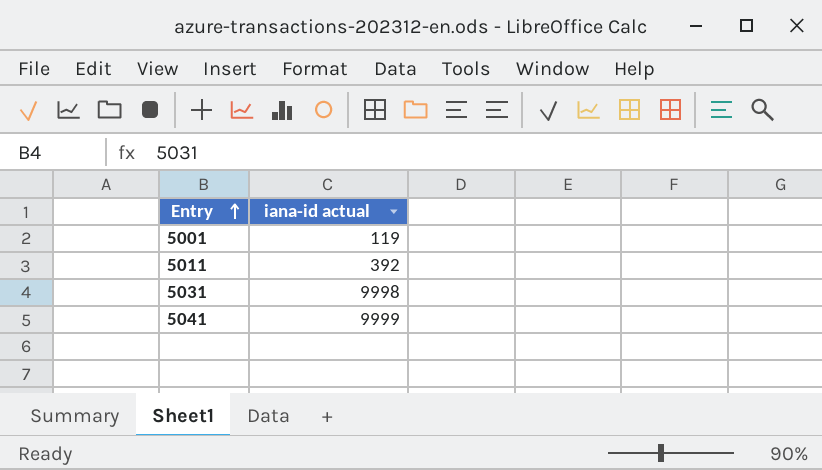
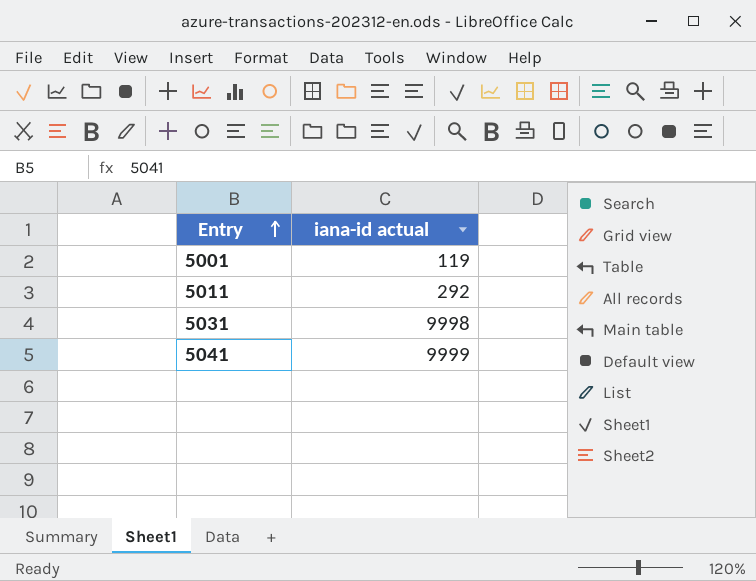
5011 | iana-id actual: 392 -> 292

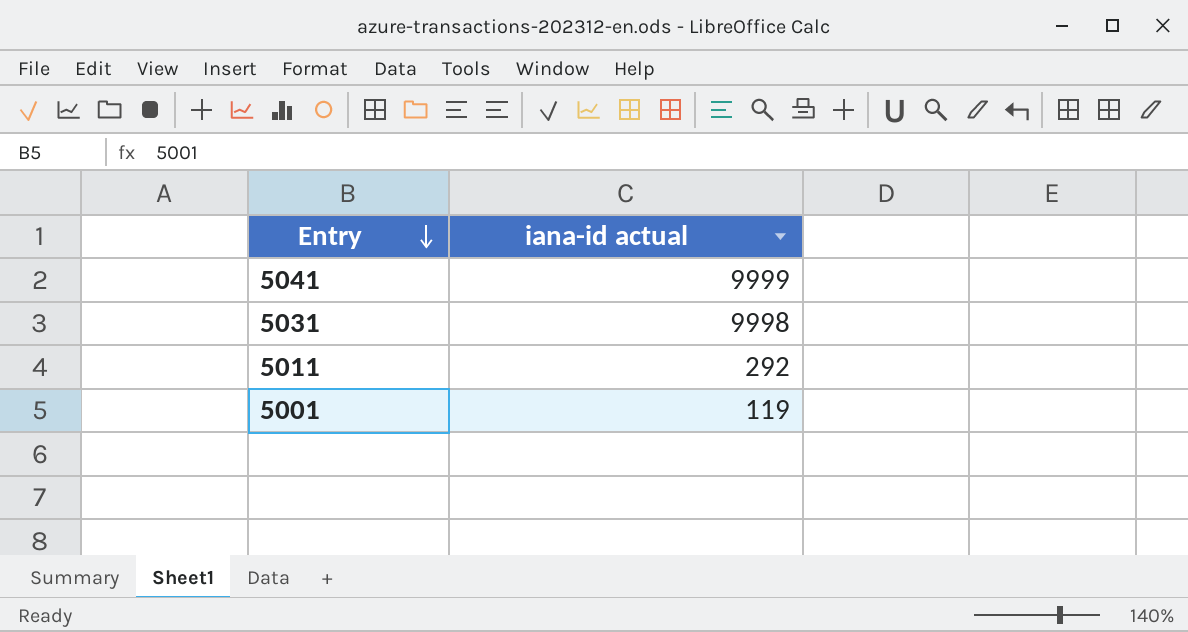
row order: Entry ascending -> Entry descending

